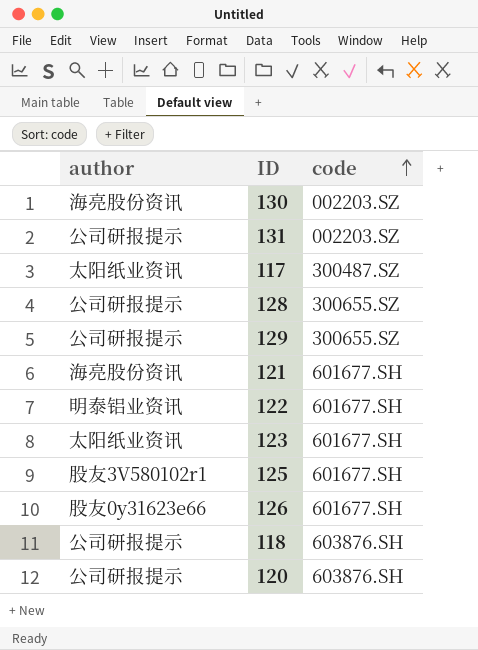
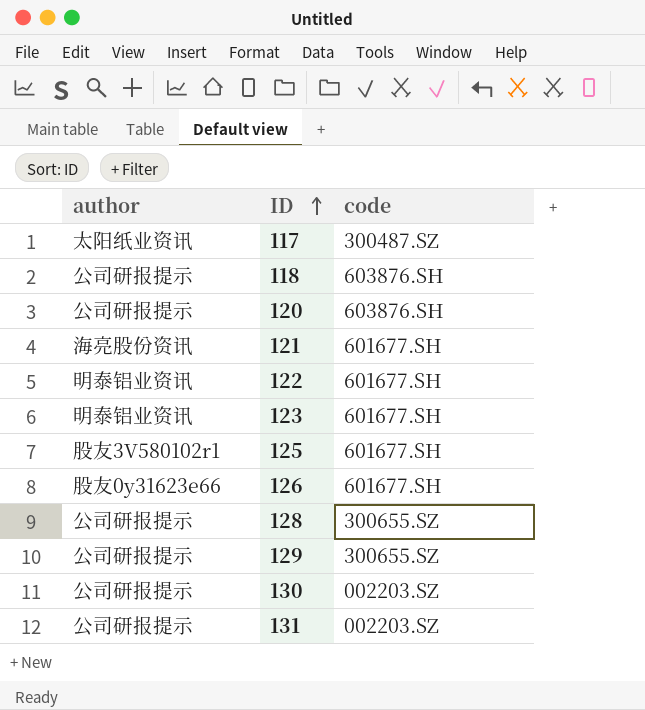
row order: code ascending -> ID ascending
123 | author: 太阳纸业资讯 -> 明泰铝业资讯
130 | author: 海亮股份资讯 -> 公司研报提示

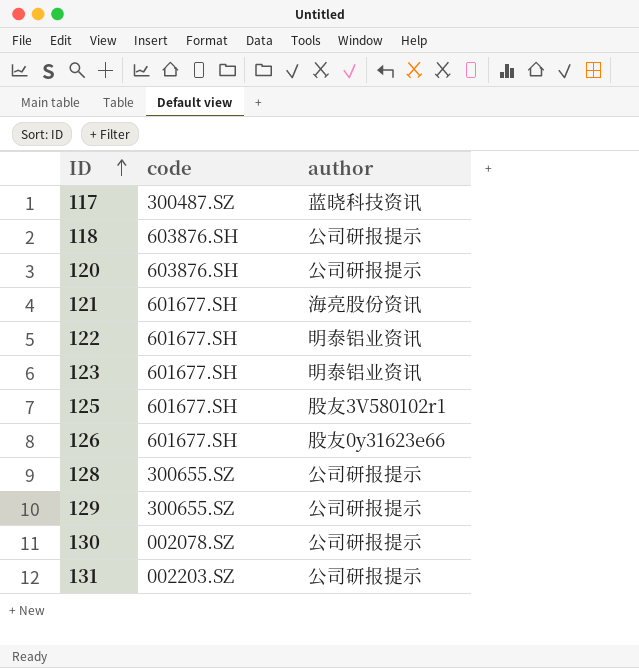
column author | position: 1 -> 3
117 | author: 太阳纸业资讯 -> 蓝晓科技资讯
130 | code: 002203.SZ -> 002078.SZ

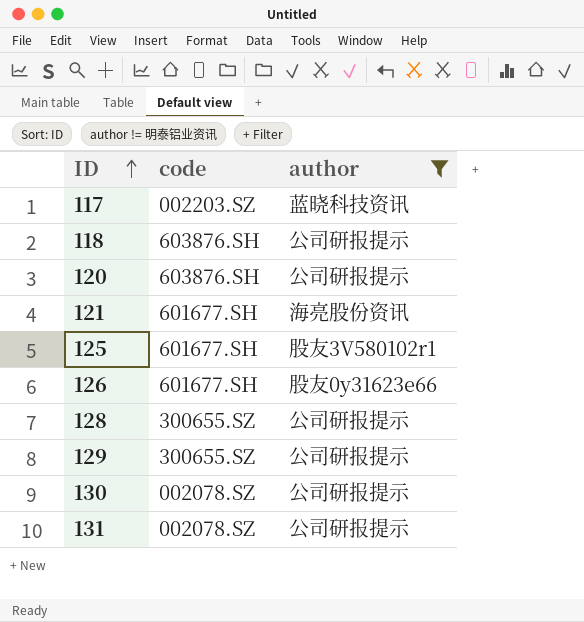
filter: none -> author != 明泰铝业资讯
117 | code: 300487.SZ -> 002203.SZ
131 | code: 002203.SZ -> 002078.SZ

